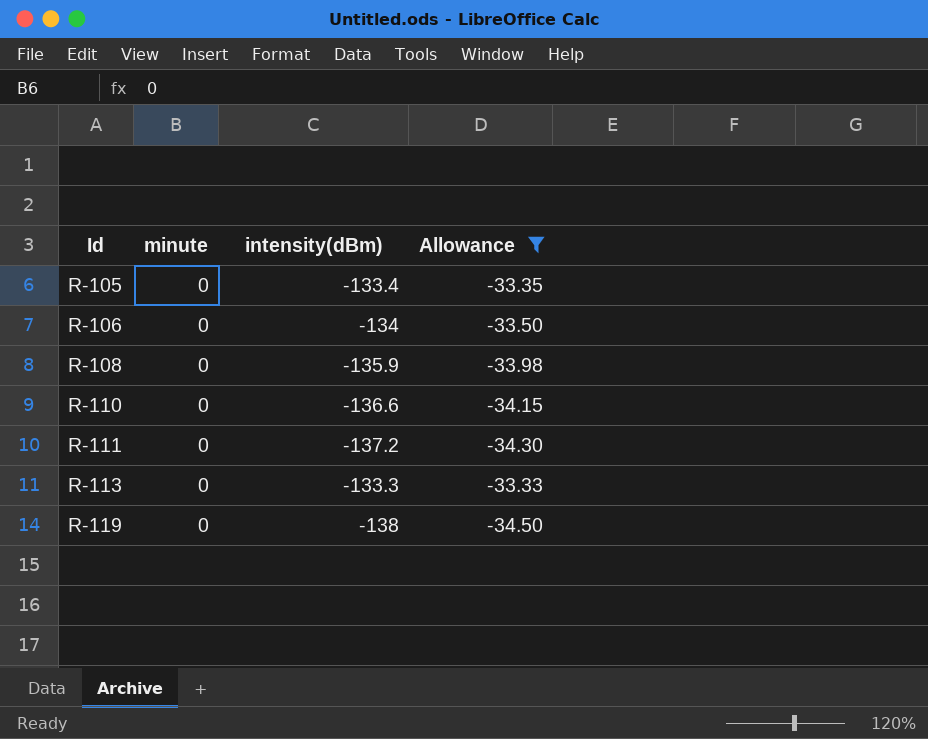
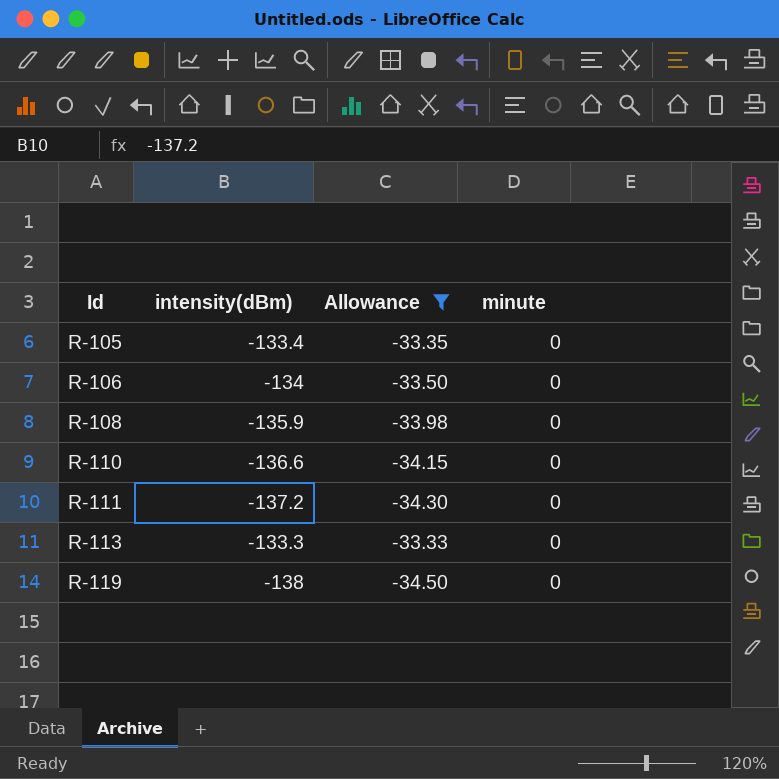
column minute | position: 2 -> 4

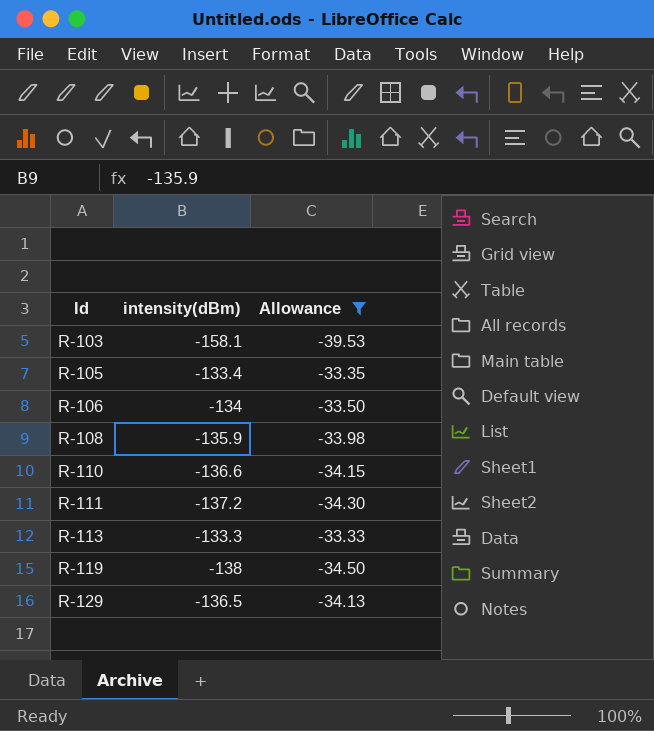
column minute | position: 4 -> none
row R-103: none -> -158.1 | -39.53
row R-129: none -> -136.5 | -34.13

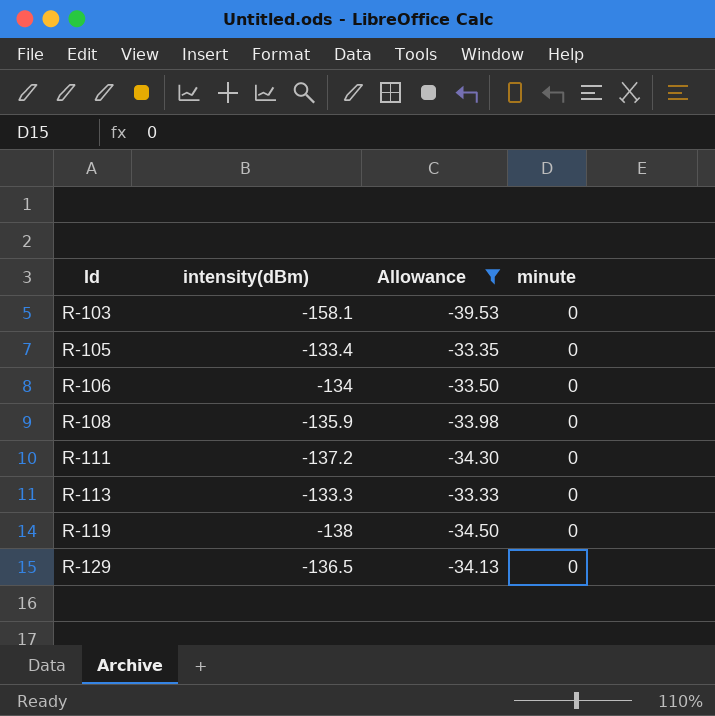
column minute | position: none -> 4
row R-110: -136.6 | -34.15 -> none

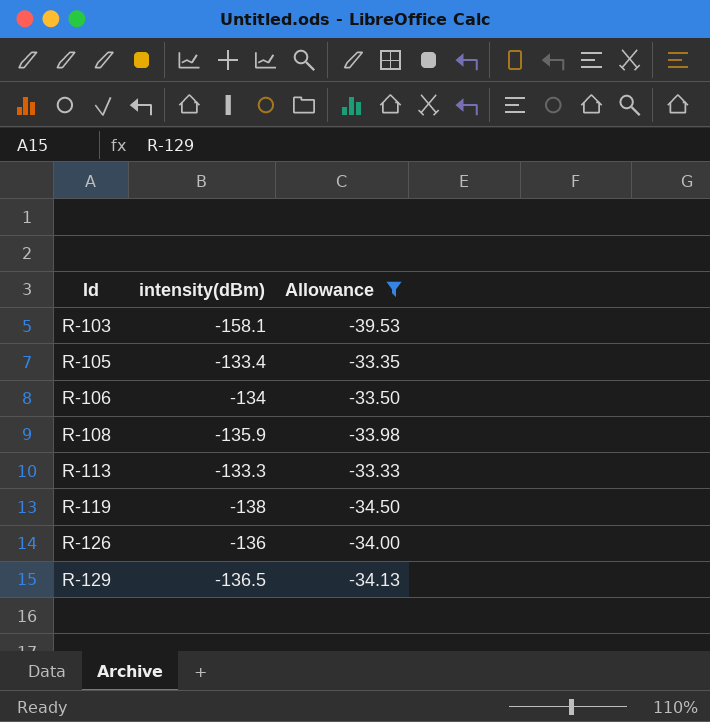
column minute | position: 4 -> none
row R-111: -137.2 | -34.30 | 0 -> none
row R-126: none -> -136 | -34.00

